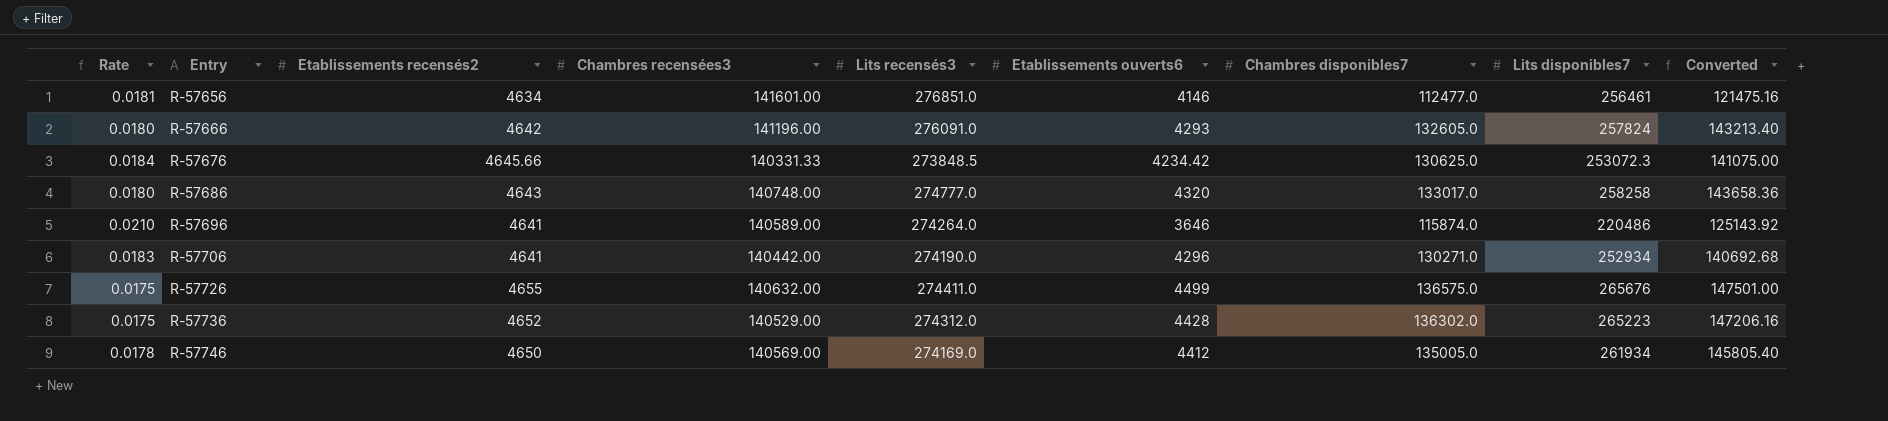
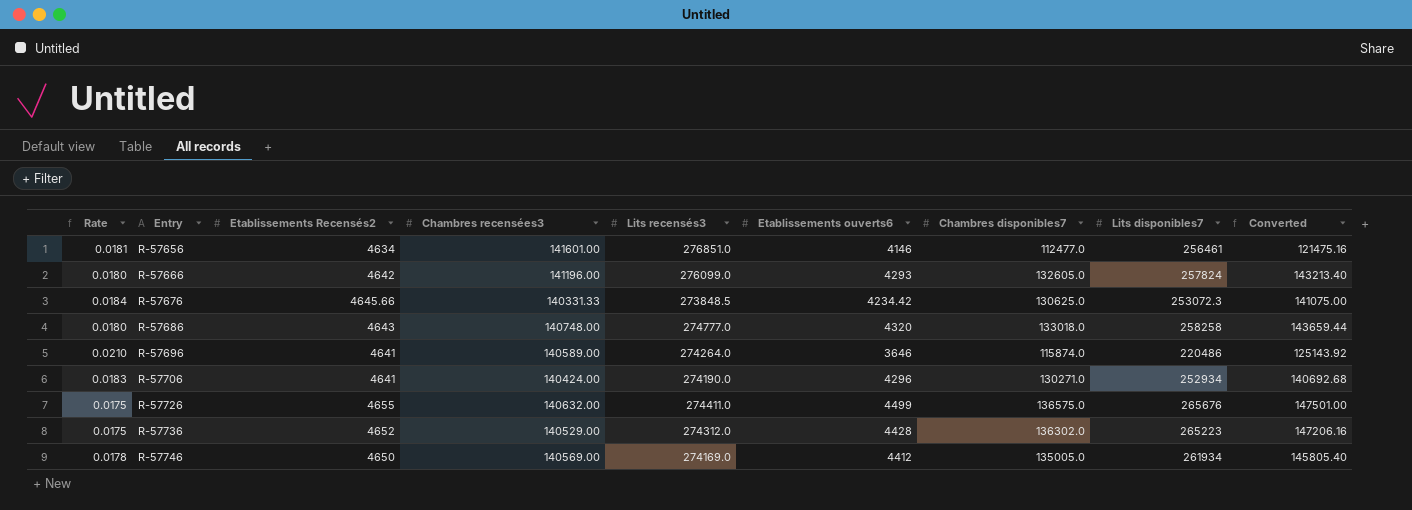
column name: Etablissements recensés2 -> Etablissements Recensés2
R-57666 | Lits recensés3: 276091.0 -> 276099.0
R-57686 | Chambres disponibles7: 133017.0 -> 133018.0
R-57686 | Converted: 143658.36 -> 143659.44
R-57706 | Chambres recensées3: 140442.00 -> 140424.00

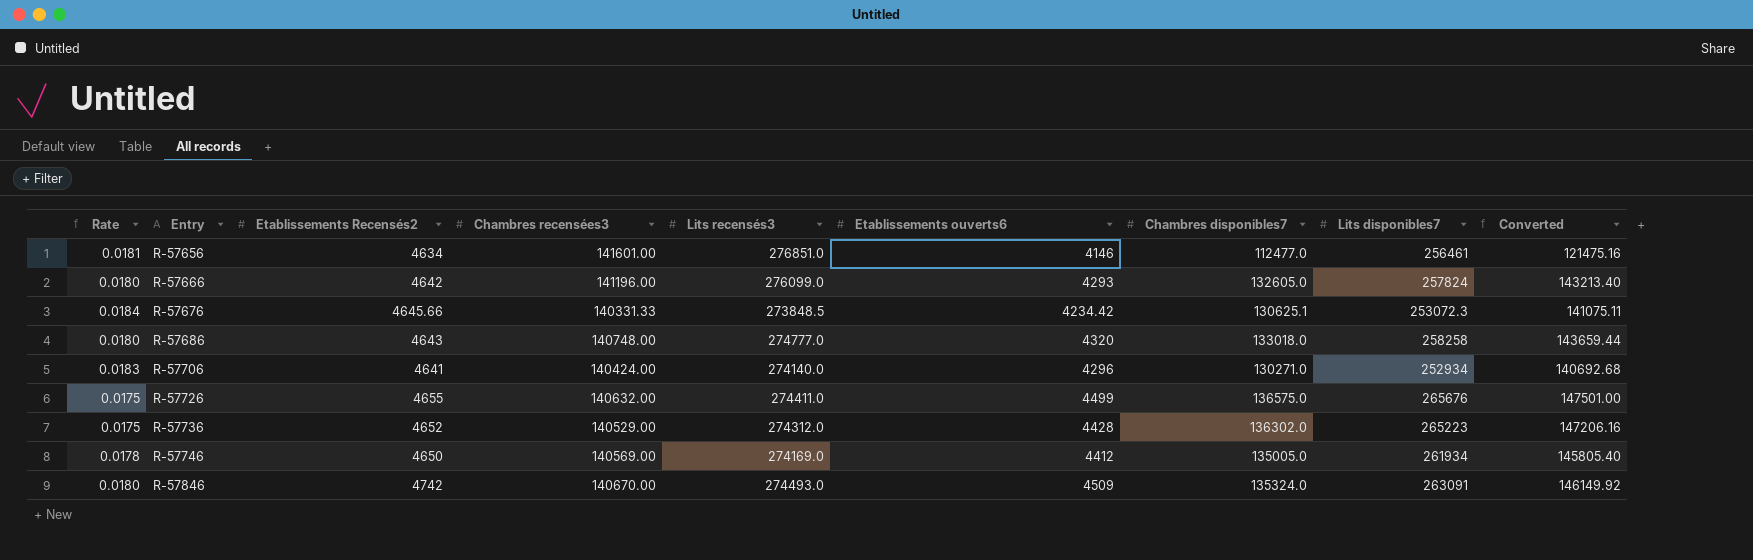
row R-57696: 0.0210 | 4641 | 140589.00 | 274264.0 | 3646 | 115874.0 | 220486 | 125143.92 -> none
R-57676 | Chambres disponibles7: 130625.0 -> 130625.1
R-57676 | Converted: 141075.00 -> 141075.11
R-57706 | Lits recensés3: 274190.0 -> 274140.0
row R-57846: none -> 0.0180 | 4742 | 140670.00 | 274493.0 | 4509 | 135324.0 | 263091 | 146149.92

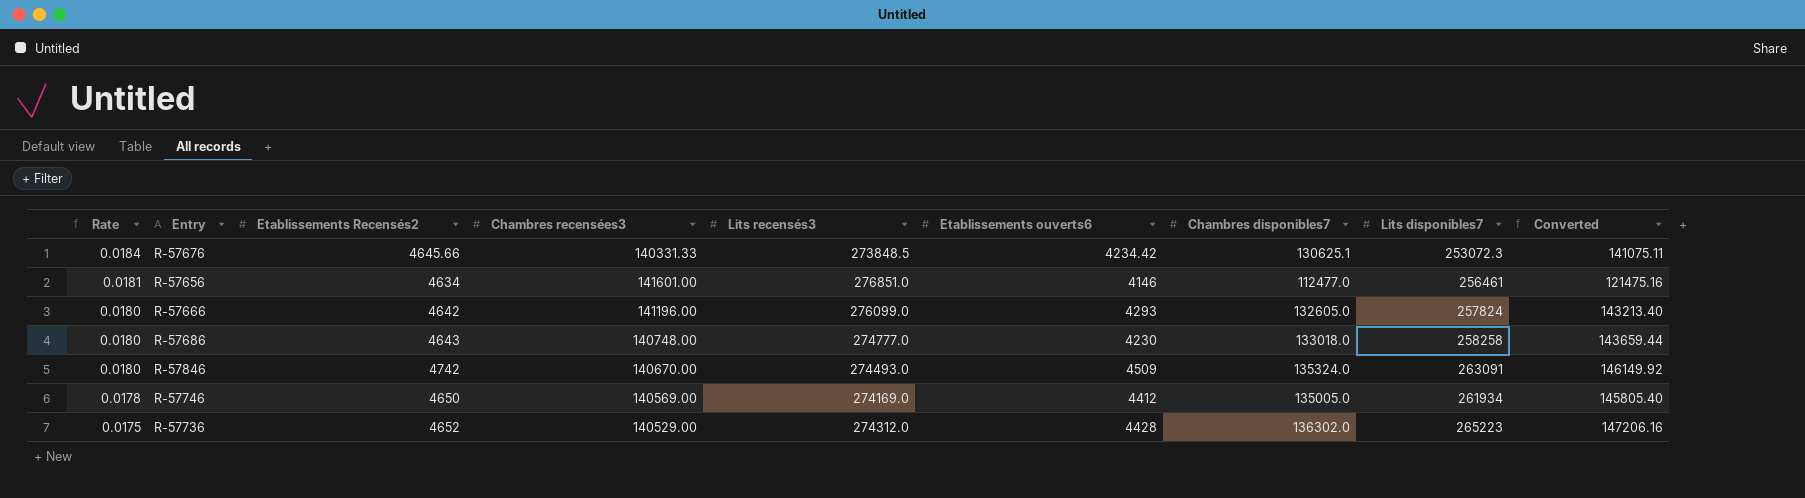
row order: Entry ascending -> Rate descending
row R-57706: 0.0183 | 4641 | 140424.00 | 274140.0 | 4296 | 130271.0 | 252934 | 140692.68 -> none
row R-57726: 0.0175 | 4655 | 140632.00 | 274411.0 | 4499 | 136575.0 | 265676 | 147501.00 -> none
R-57686 | Etablissements ouverts6: 4320 -> 4230

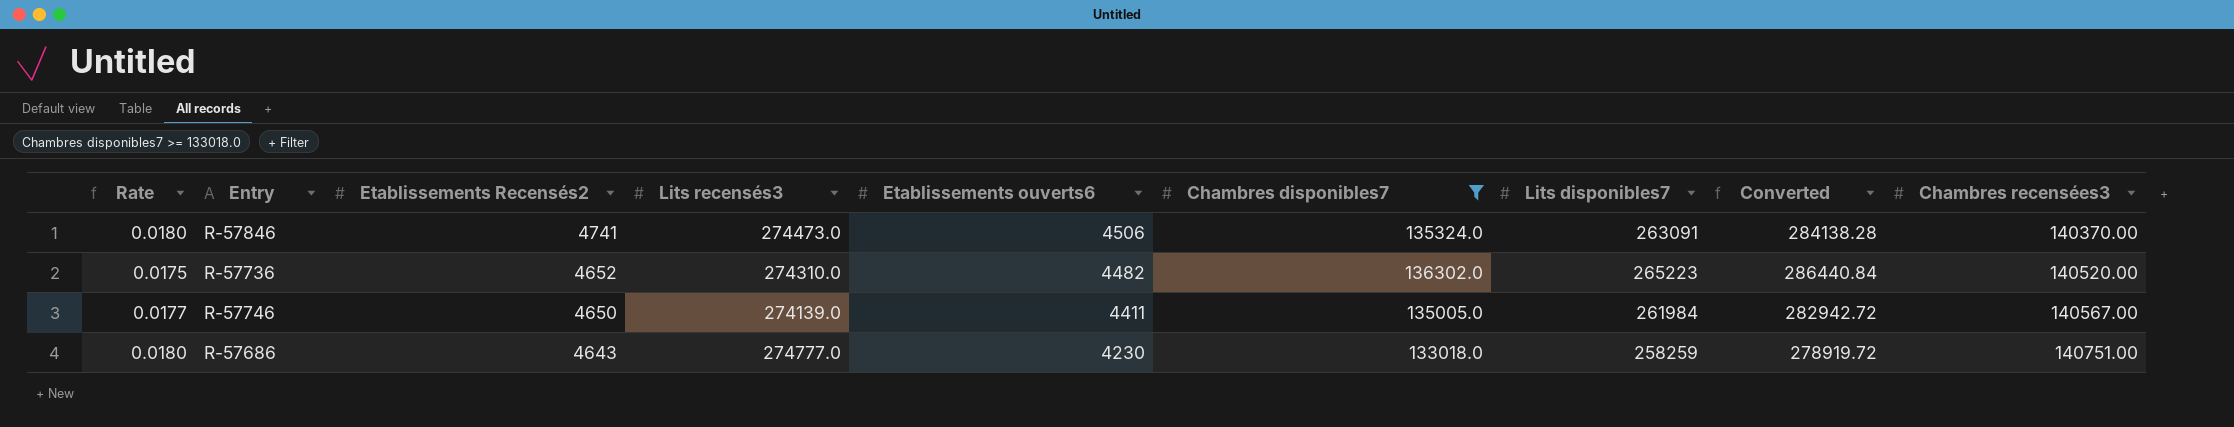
filter: none -> Chambres disponibles7 >= 133018.0
row order: Rate descending -> Etablissements Recensés2 descending
column Converted | formula: [Chambres disponibles7] * 1.08 -> [Lits disponibles7] * 1.08
column Chambres recensées3 | position: 4 -> 9
R-57846 | Etablissements Recensés2: 4742 -> 4741
R-57846 | Lits recensés3: 274493.0 -> 274473.0
R-57846 | Etablissements ouverts6: 4509 -> 4506
R-57846 | Chambres recensées3: 140670.00 -> 140370.00
R-57736 | Lits recensés3: 274312.0 -> 274310.0
R-57736 | Etablissements ouverts6: 4428 -> 4482
R-57736 | Chambres recensées3: 140529.00 -> 140520.00
R-57746 | Rate: 0.0178 -> 0.0177
R-57746 | Lits recensés3: 274169.0 -> 274139.0
R-57746 | Etablissements ouverts6: 4412 -> 4411
R-57746 | Lits disponibles7: 261934 -> 261984
R-57746 | Chambres recensées3: 140569.00 -> 140567.00
R-57686 | Lits disponibles7: 258258 -> 258259
R-57686 | Chambres recensées3: 140748.00 -> 140751.00

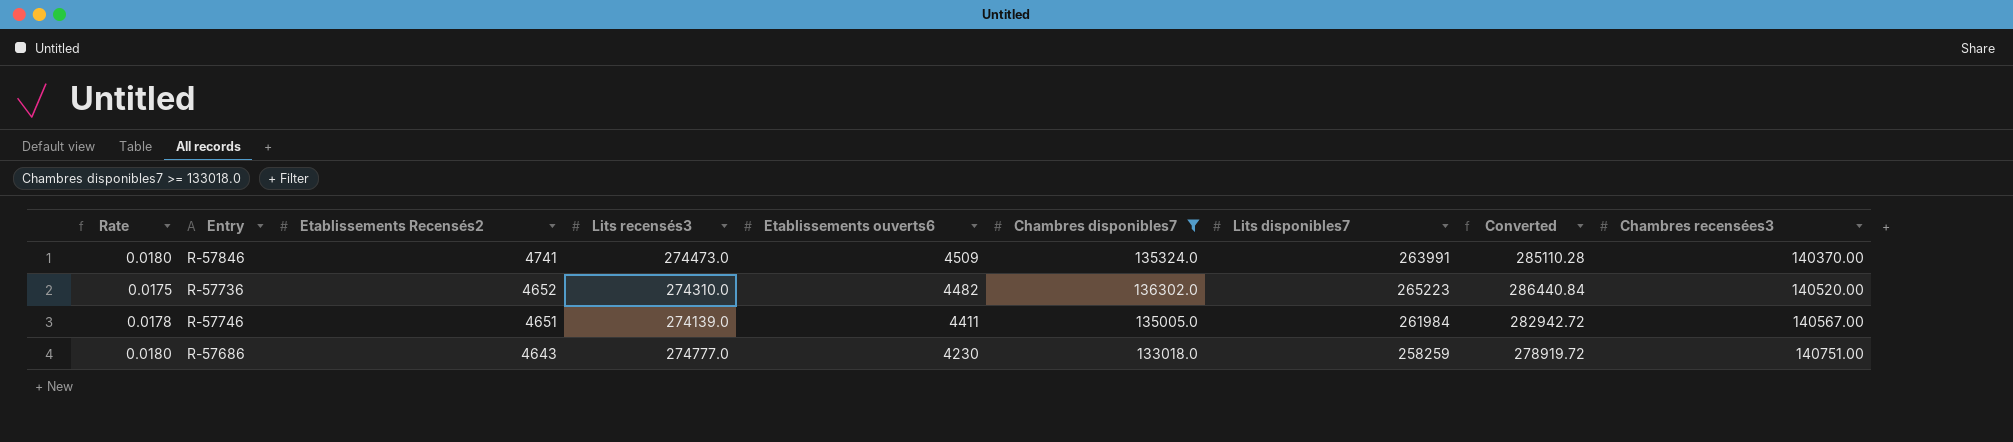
R-57846 | Etablissements ouverts6: 4506 -> 4509
R-57846 | Lits disponibles7: 263091 -> 263991
R-57846 | Converted: 284138.28 -> 285110.28
R-57746 | Rate: 0.0177 -> 0.0178
R-57746 | Etablissements Recensés2: 4650 -> 4651

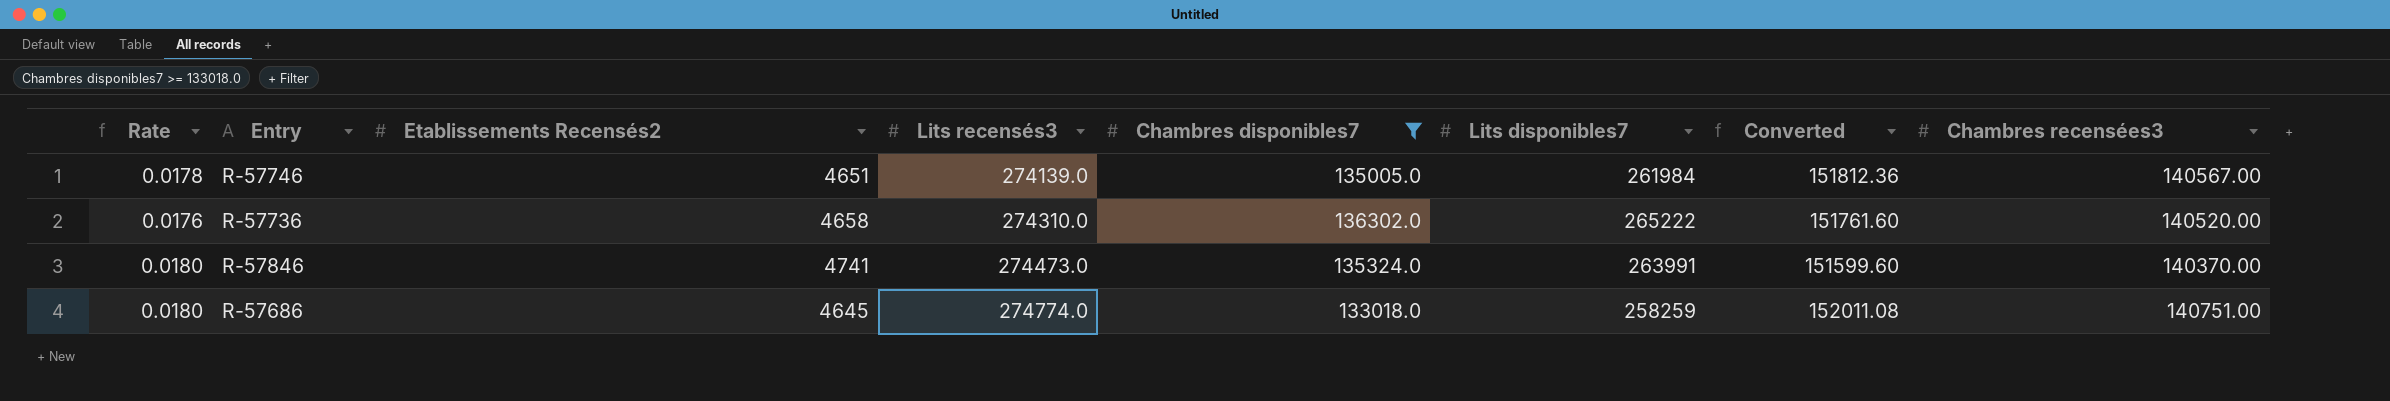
row order: Etablissements Recensés2 descending -> Lits recensés3 ascending
column Etablissements ouverts6 | position: 5 -> none
column Converted | formula: [Lits disponibles7] * 1.08 -> [Chambres recensées3] * 1.08
R-57736 | Rate: 0.0175 -> 0.0176
R-57736 | Etablissements Recensés2: 4652 -> 4658
R-57736 | Lits disponibles7: 265223 -> 265222
R-57686 | Etablissements Recensés2: 4643 -> 4645
R-57686 | Lits recensés3: 274777.0 -> 274774.0

